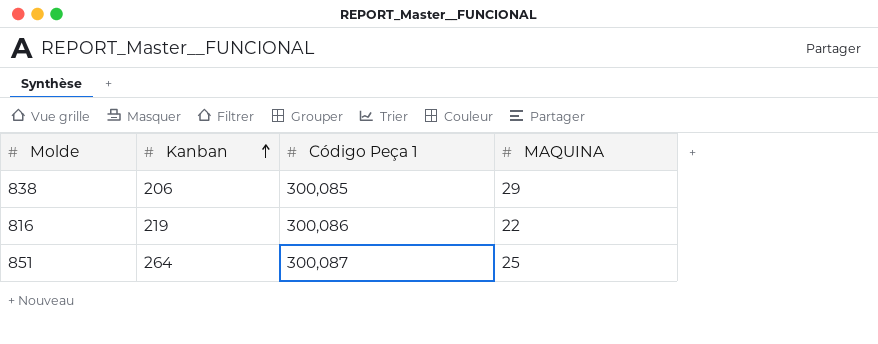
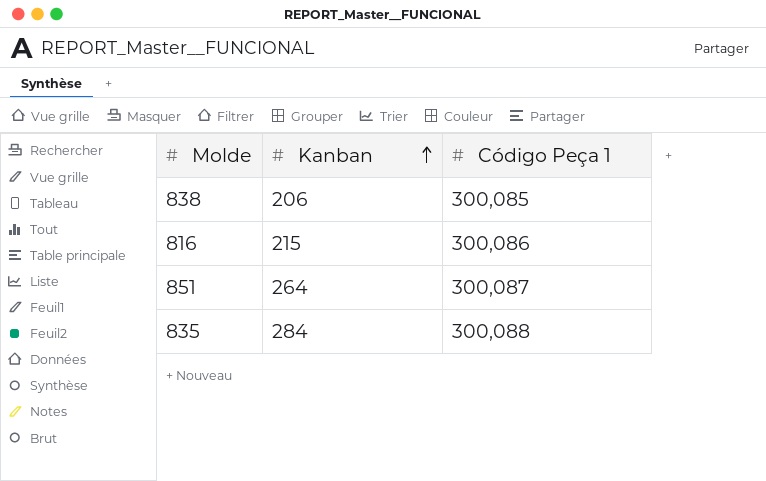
column MAQUINA | position: 4 -> none
816 | Kanban: 219 -> 215
row 835: none -> 284 | 300,088

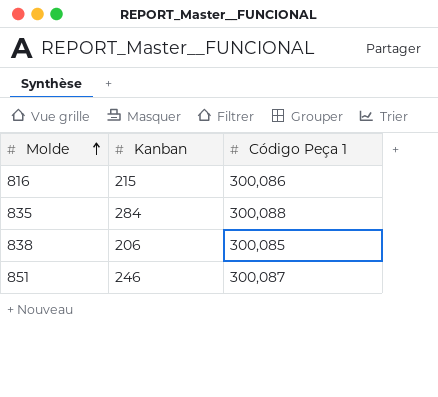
row order: Kanban ascending -> Molde ascending
851 | Kanban: 264 -> 246

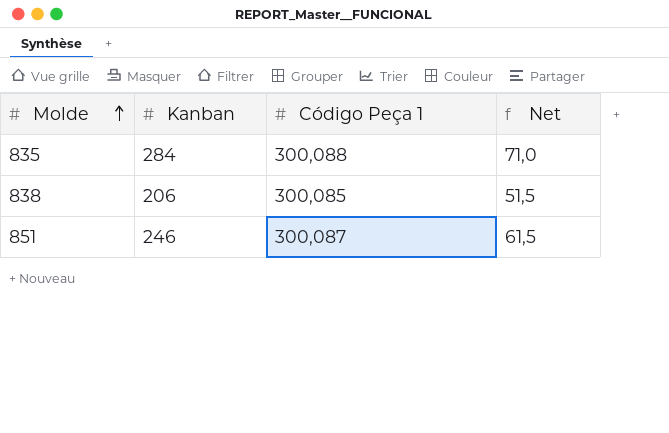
column Net | formula: none -> [Kanban] * 0,25
row 816: 215 | 300,086 -> none

